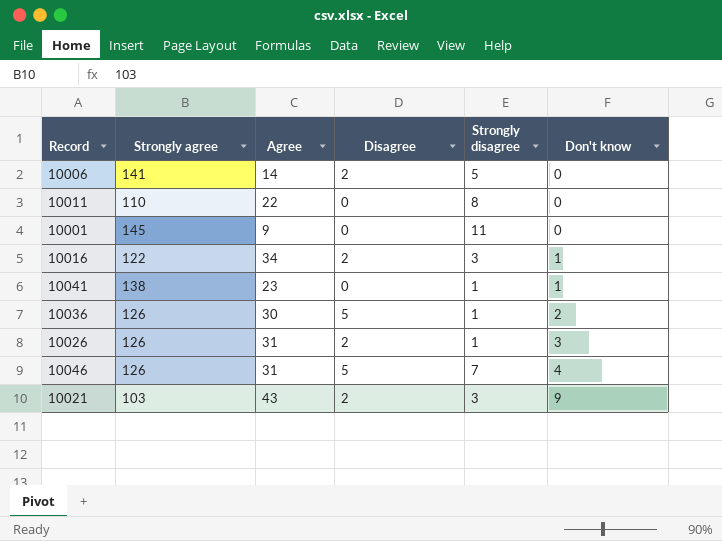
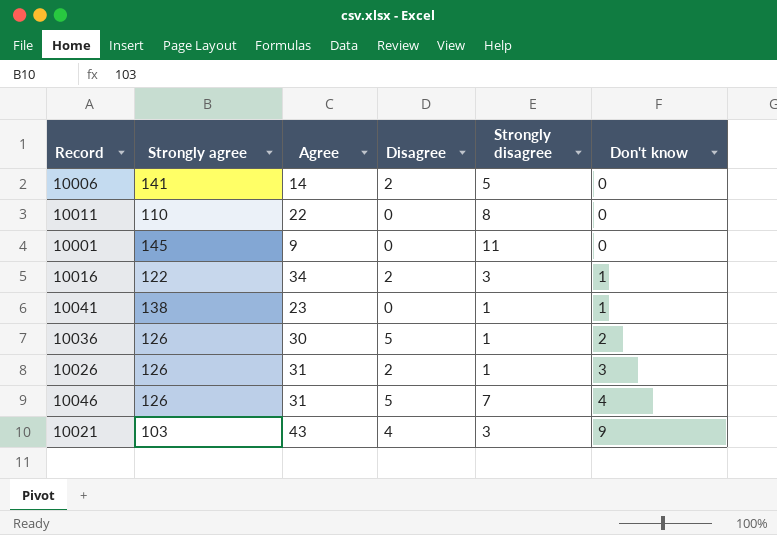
10021 | Disagree: 2 -> 4

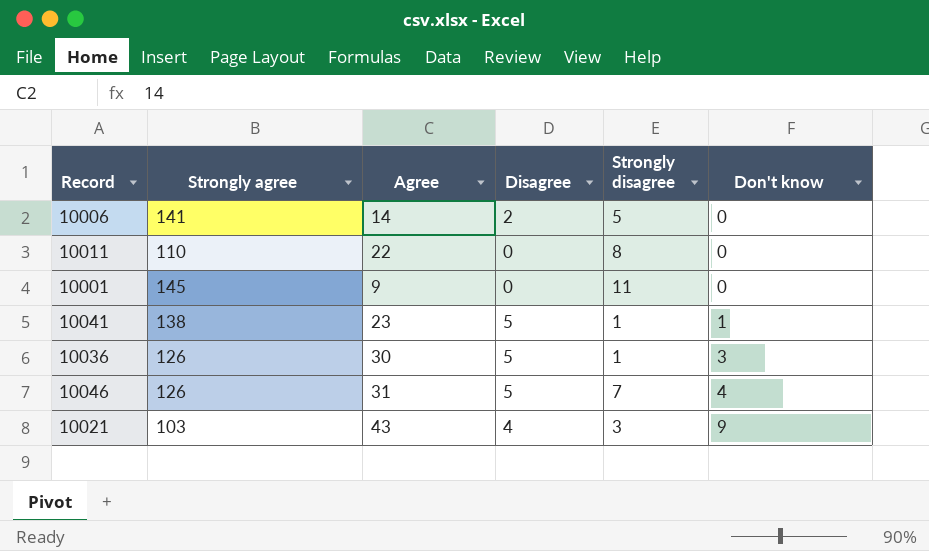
row 10016: 122 | 34 | 2 | 3 | 1 -> none
row 10026: 126 | 31 | 2 | 1 | 3 -> none
10041 | Disagree: 0 -> 5
10036 | Don't know: 2 -> 3

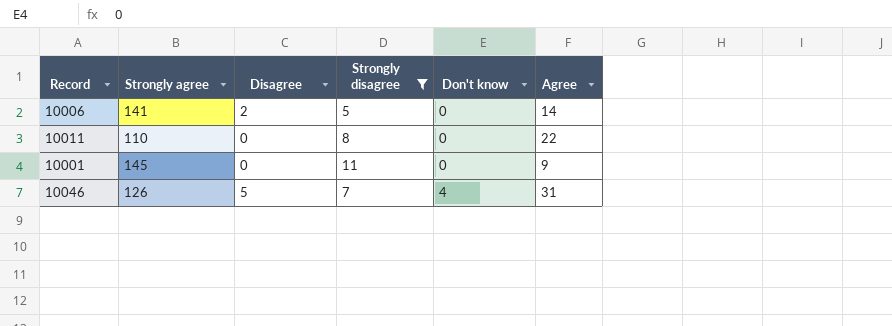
filter: none -> Strongly disagree >= 5
column Agree | position: 3 -> 6

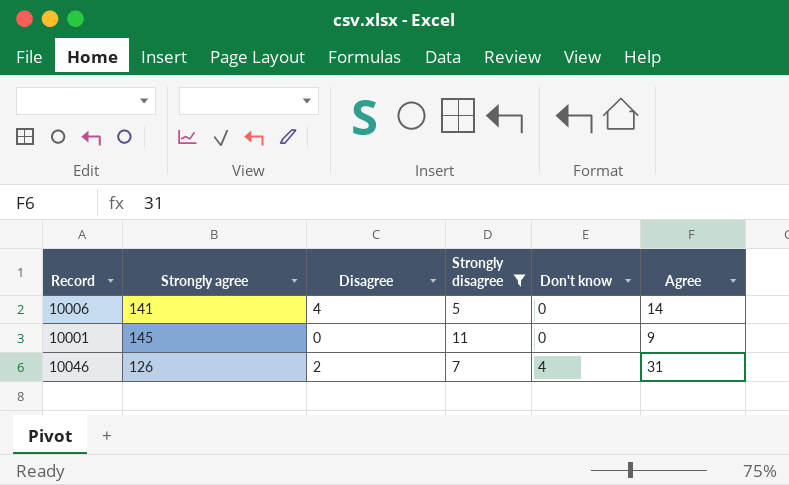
row 10011: 110 | 0 | 8 | 0 | 22 -> none
10006 | Disagree: 2 -> 4
10046 | Disagree: 5 -> 2

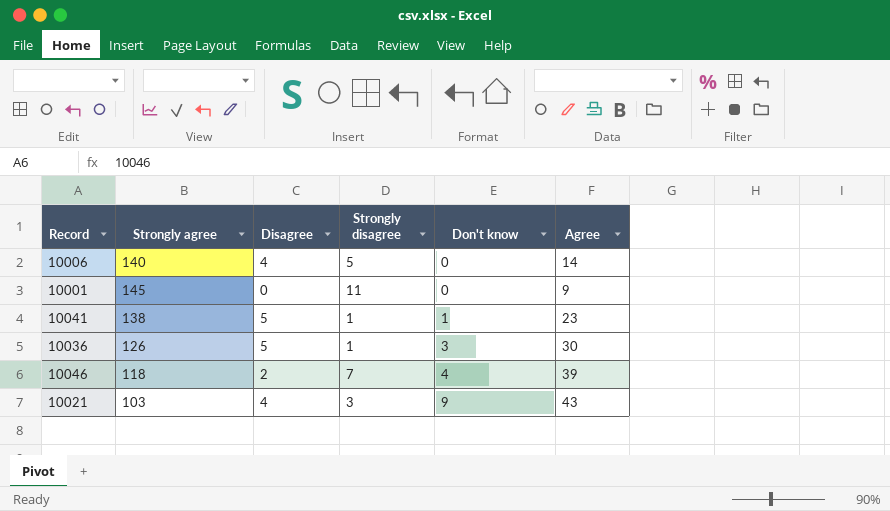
filter: Strongly disagree >= 5 -> none
10006 | Strongly agree: 141 -> 140
10046 | Strongly agree: 126 -> 118
10046 | Agree: 31 -> 39

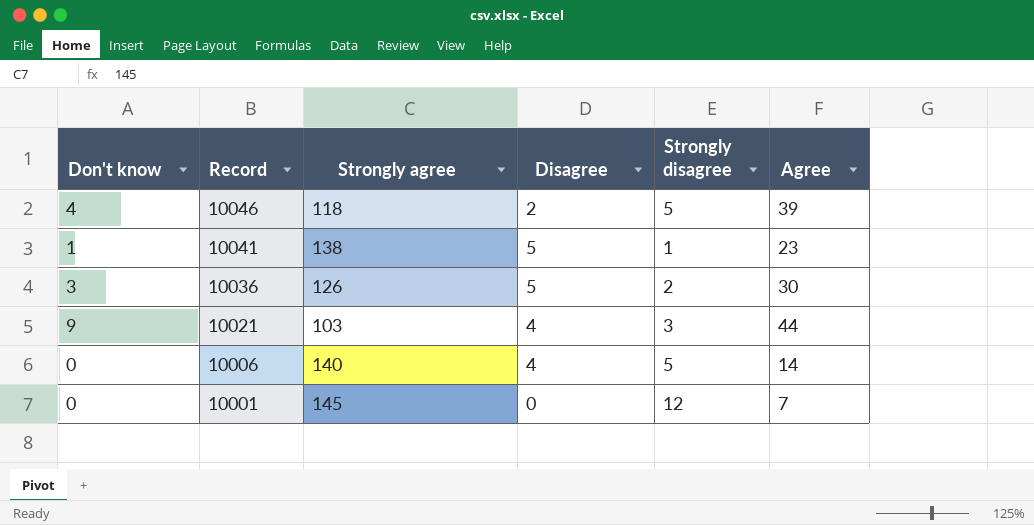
row order: Don't know ascending -> Record descending
column Don't know | position: 5 -> 1
10046 | Strongly disagree: 7 -> 5
10036 | Strongly disagree: 1 -> 2
10021 | Agree: 43 -> 44
10001 | Strongly disagree: 11 -> 12
10001 | Agree: 9 -> 7

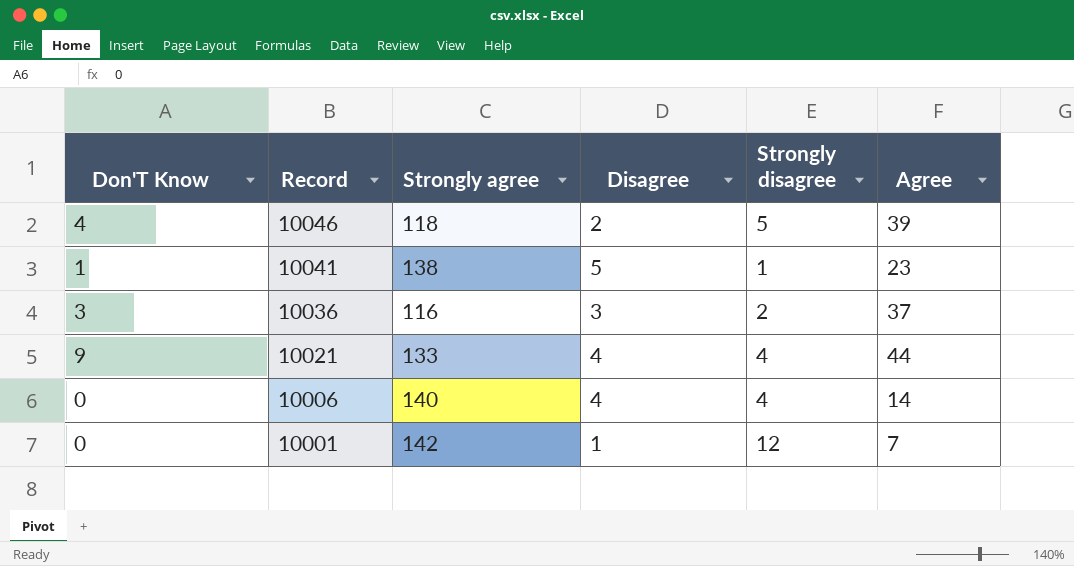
column name: Don't know -> Don'T Know
10036 | Strongly agree: 126 -> 116
10036 | Disagree: 5 -> 3
10036 | Agree: 30 -> 37
10021 | Strongly agree: 103 -> 133
10021 | Strongly disagree: 3 -> 4
10006 | Strongly disagree: 5 -> 4
10001 | Strongly agree: 145 -> 142
10001 | Disagree: 0 -> 1

